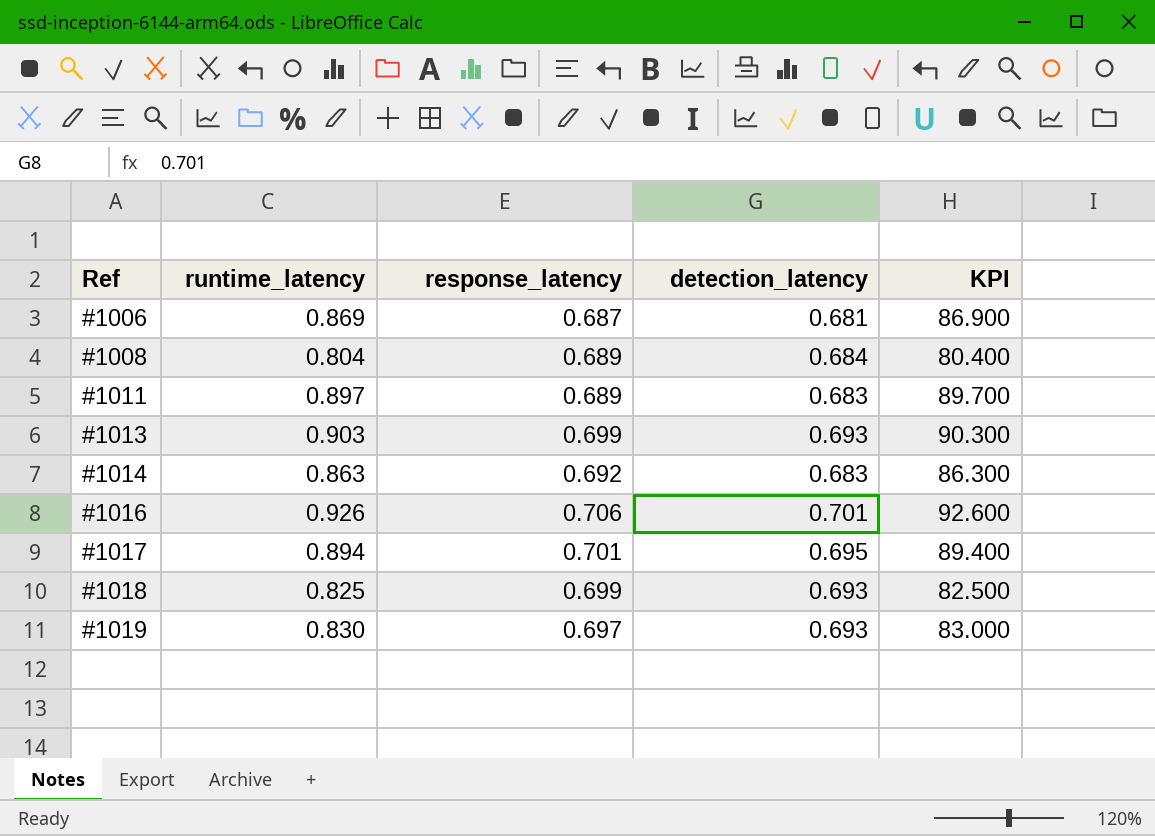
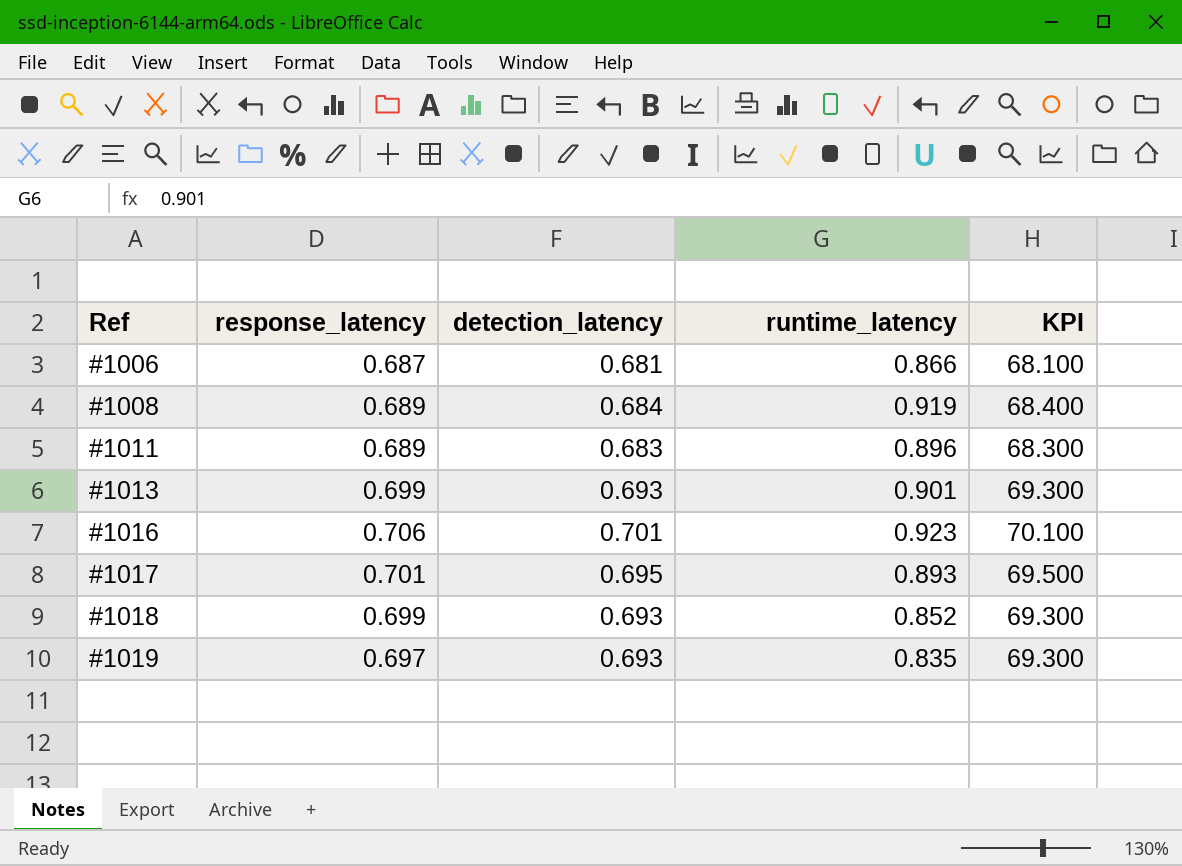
column runtime_latency | position: 2 -> 4
column KPI | formula: [runtime_latency] * 100 -> [detection_latency] * 100
row #1014: 0.863 | 0.692 | 0.683 | 86.300 -> none
#1006 | runtime_latency: 0.869 -> 0.866
#1008 | runtime_latency: 0.804 -> 0.919
#1011 | runtime_latency: 0.897 -> 0.896
#1013 | runtime_latency: 0.903 -> 0.901
#1016 | runtime_latency: 0.926 -> 0.923
#1017 | runtime_latency: 0.894 -> 0.893
#1018 | runtime_latency: 0.825 -> 0.852
#1019 | runtime_latency: 0.830 -> 0.835

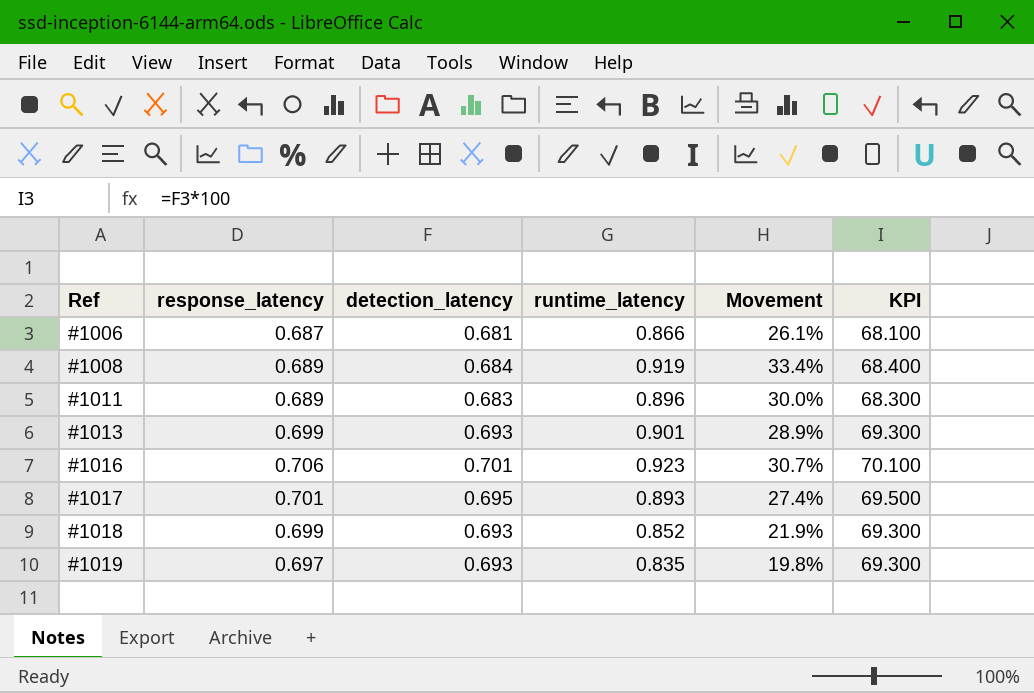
column Movement | formula: none -> ([runtime_latency] - [response_latency]) / [response_latency]

